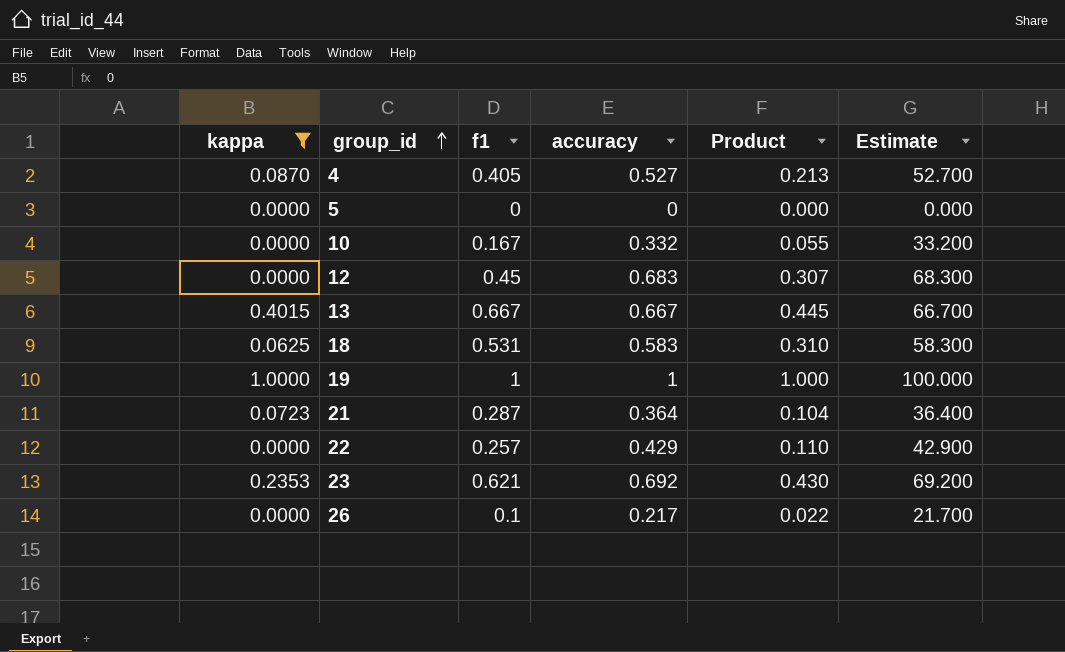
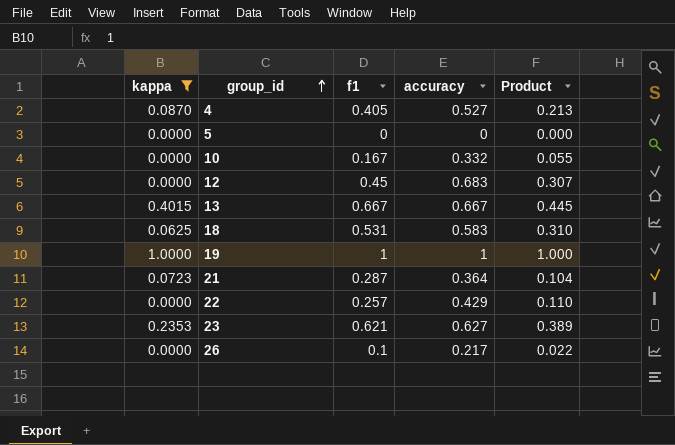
column Estimate | formula: [accuracy] * 100 -> none
23 | accuracy: 0.692 -> 0.627
23 | Product: 0.430 -> 0.389

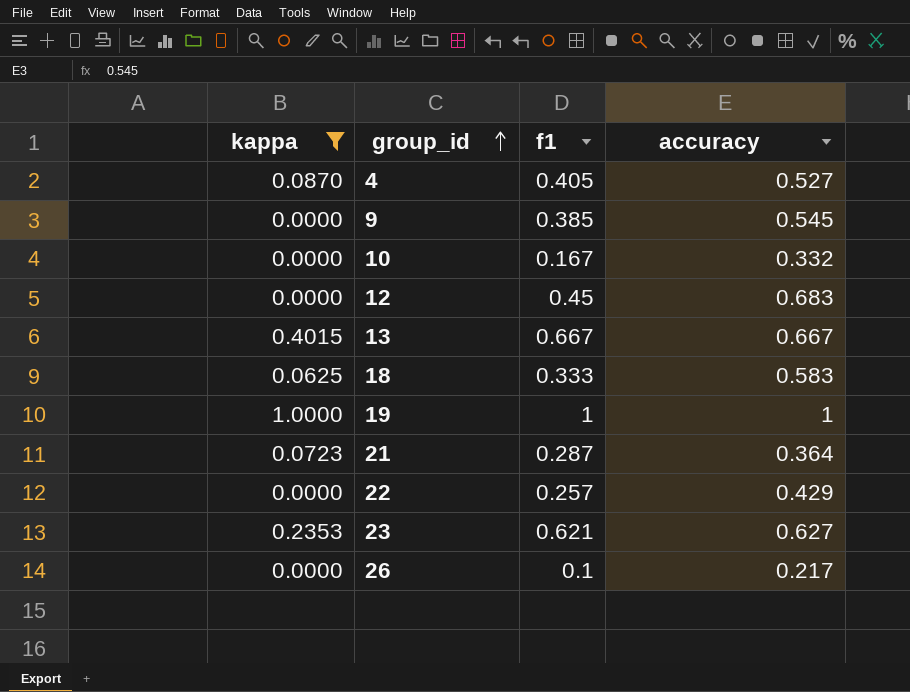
column Product | formula: [f1] * [accuracy] -> none
row 5: 0.0000 | 0 | 0 | 0.000 -> none
row 9: none -> 0.0000 | 0.385 | 0.545
18 | f1: 0.531 -> 0.333

